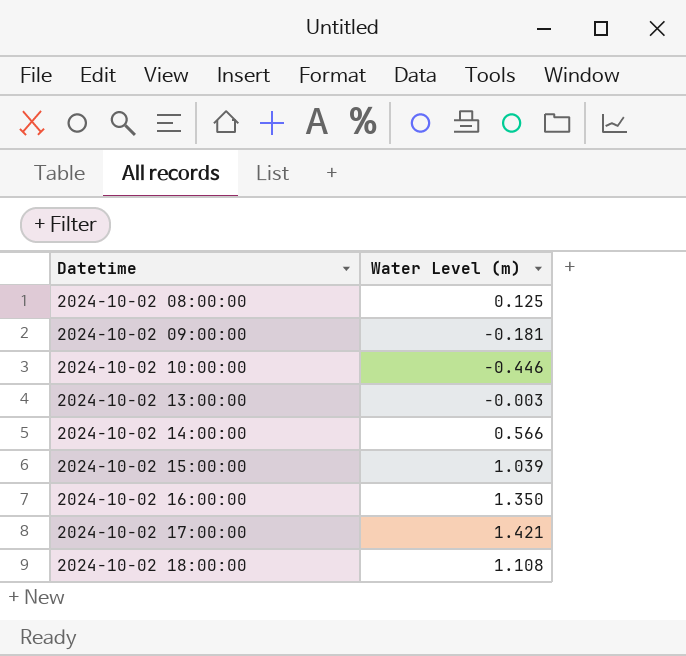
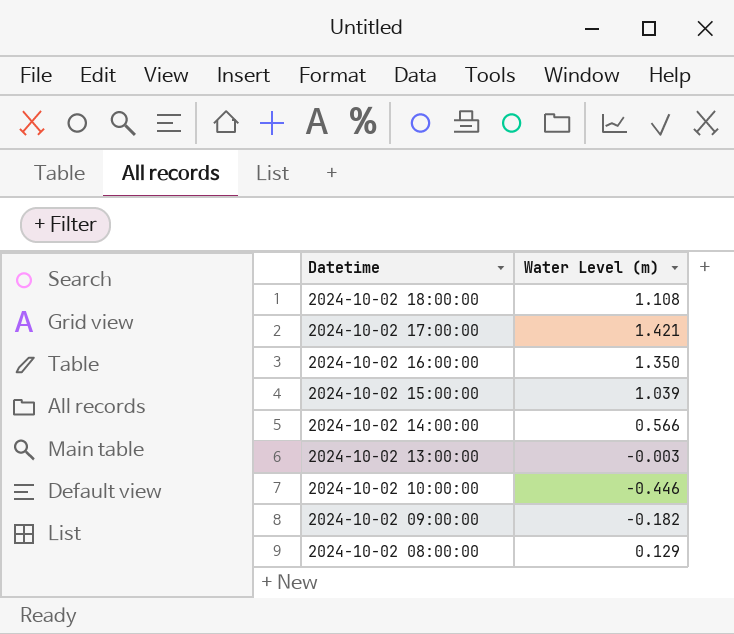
row order: Datetime ascending -> Datetime descending
2024-10-02 09:00:00 | Water Level (m): -0.181 -> -0.182
2024-10-02 08:00:00 | Water Level (m): 0.125 -> 0.129

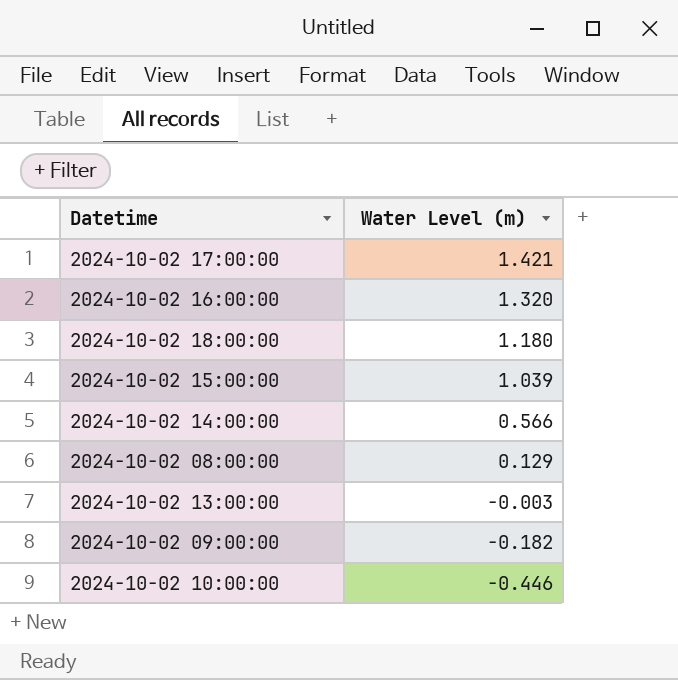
row order: Datetime descending -> Water Level (m) descending
2024-10-02 16:00:00 | Water Level (m): 1.350 -> 1.320
2024-10-02 18:00:00 | Water Level (m): 1.108 -> 1.180

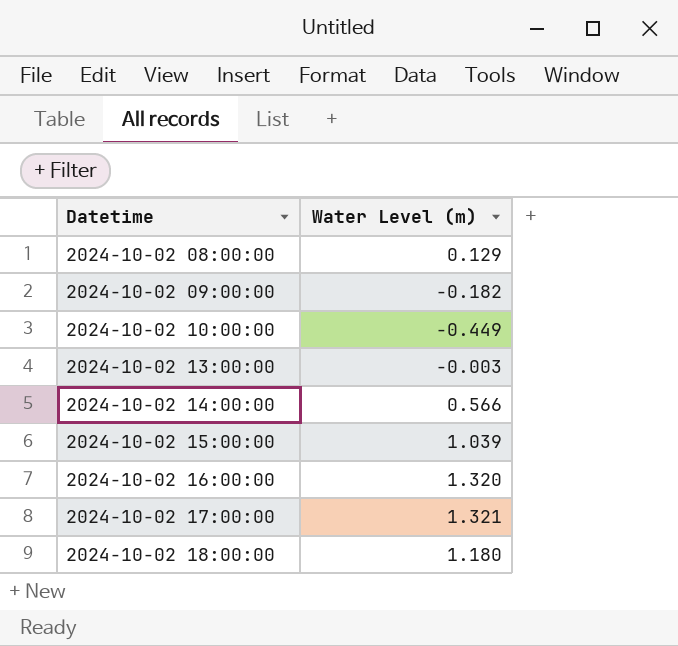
row order: Water Level (m) descending -> Datetime ascending
2024-10-02 10:00:00 | Water Level (m): -0.446 -> -0.449
2024-10-02 17:00:00 | Water Level (m): 1.421 -> 1.321

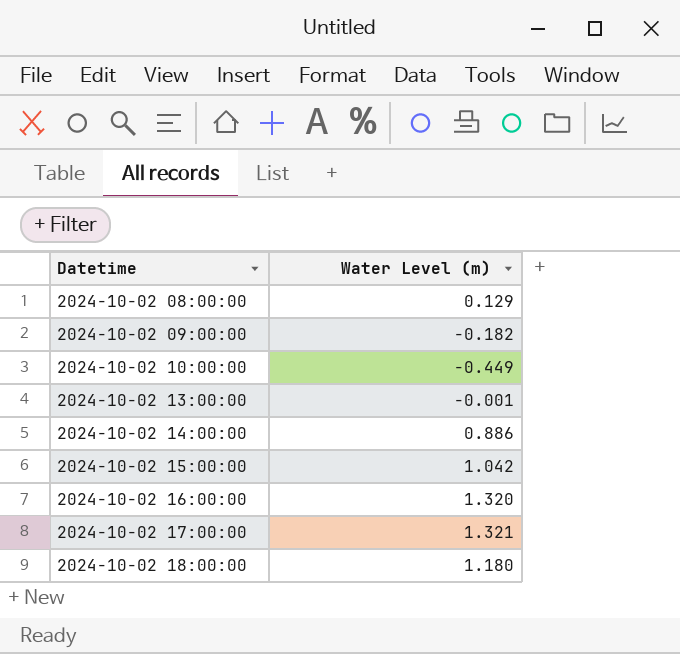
2024-10-02 13:00:00 | Water Level (m): -0.003 -> -0.001
2024-10-02 14:00:00 | Water Level (m): 0.566 -> 0.886
2024-10-02 15:00:00 | Water Level (m): 1.039 -> 1.042

